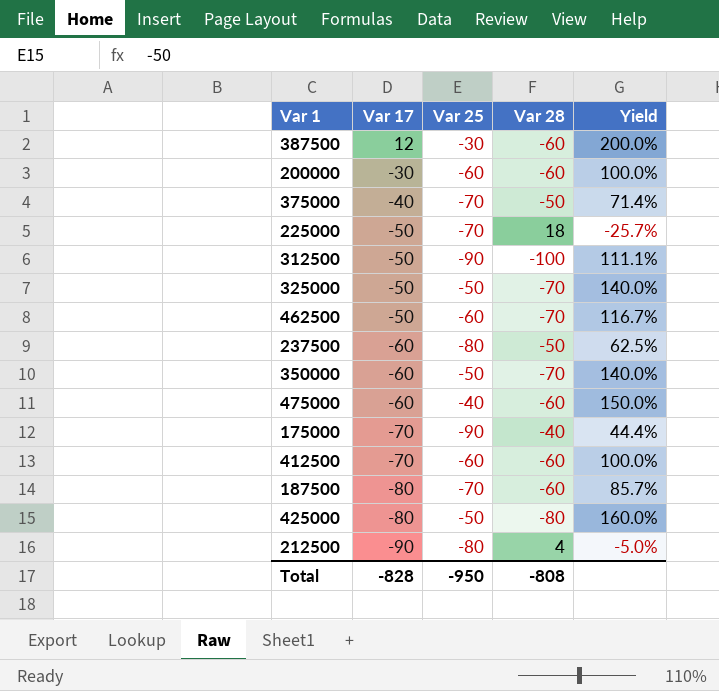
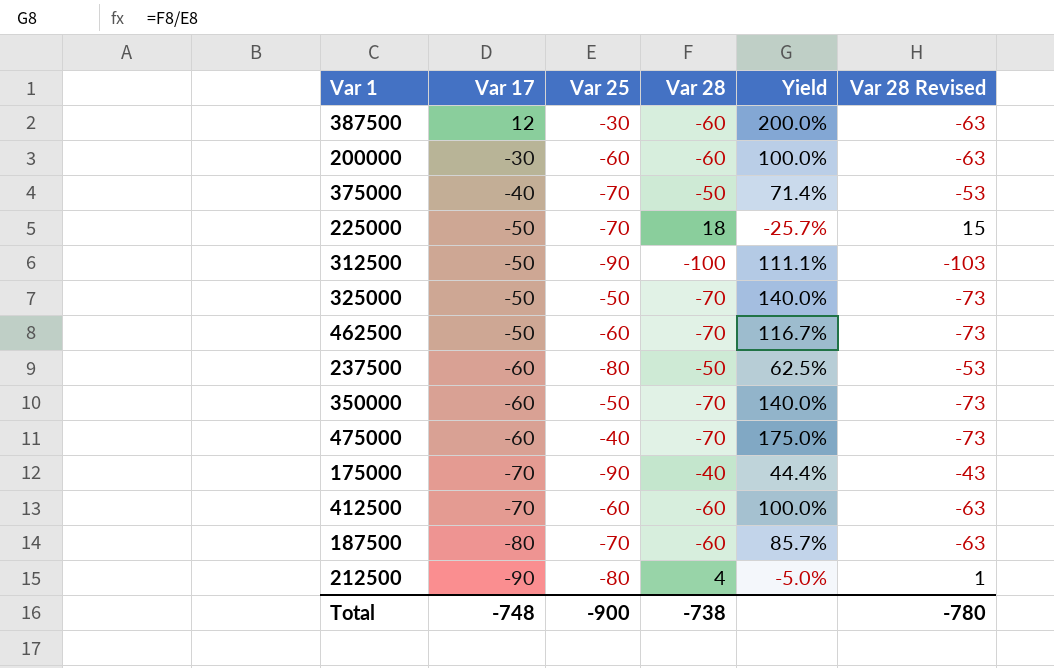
column Var 28 Revised | formula: none -> [Var 28] - 3
row 425000: -80 | -50 | -80 | 160.0% -> none
475000 | Var 28: -60 -> -70
475000 | Yield: 150.0% -> 175.0%
Total | Var 17: -828 -> -748
Total | Var 25: -950 -> -900
Total | Var 28: -808 -> -738

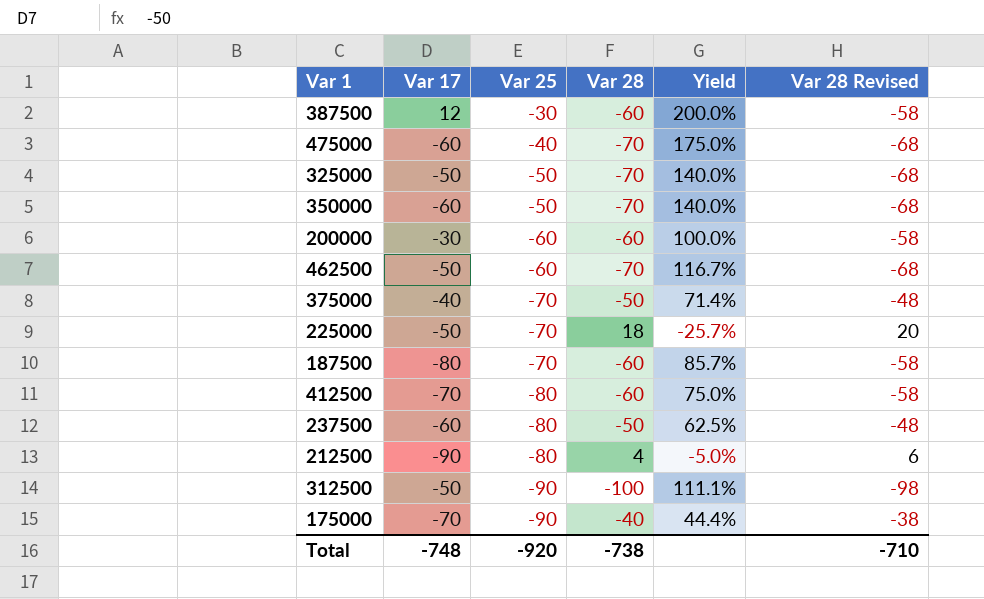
row order: Var 17 descending -> Var 25 descending
column Var 28 Revised | formula: [Var 28] - 3 -> [Var 28] + 2
412500 | Var 25: -60 -> -80
412500 | Yield: 100.0% -> 75.0%
Total | Var 25: -900 -> -920
Total | Var 28 Revised: -780 -> -710

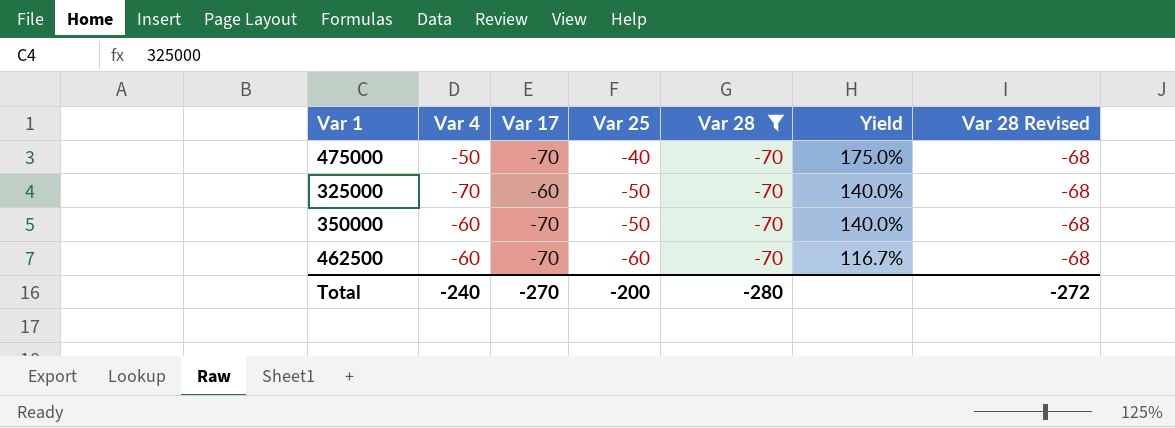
filter: none -> Var 28 = -70
column Var 4 | position: none -> 2
475000 | Var 17: -60 -> -70
325000 | Var 17: -50 -> -60
350000 | Var 17: -60 -> -70
462500 | Var 17: -50 -> -70
Total | Var 17: -748 -> -270
Total | Var 25: -920 -> -200
Total | Var 28: -738 -> -280
Total | Var 28 Revised: -710 -> -272

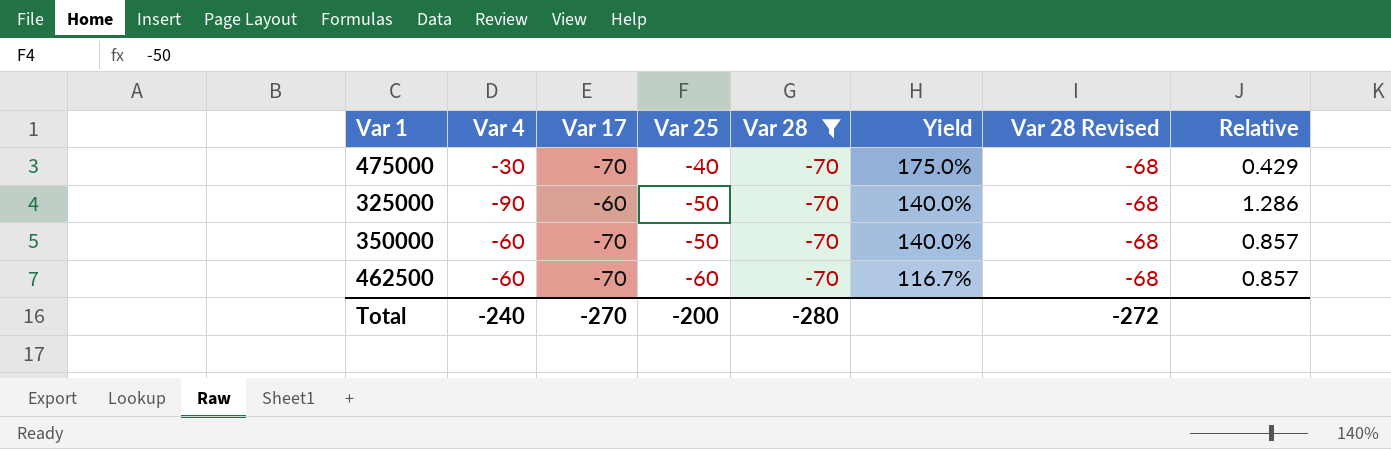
column Relative | formula: none -> [Var 4] / [Var 28]
475000 | Var 4: -50 -> -30
325000 | Var 4: -70 -> -90

